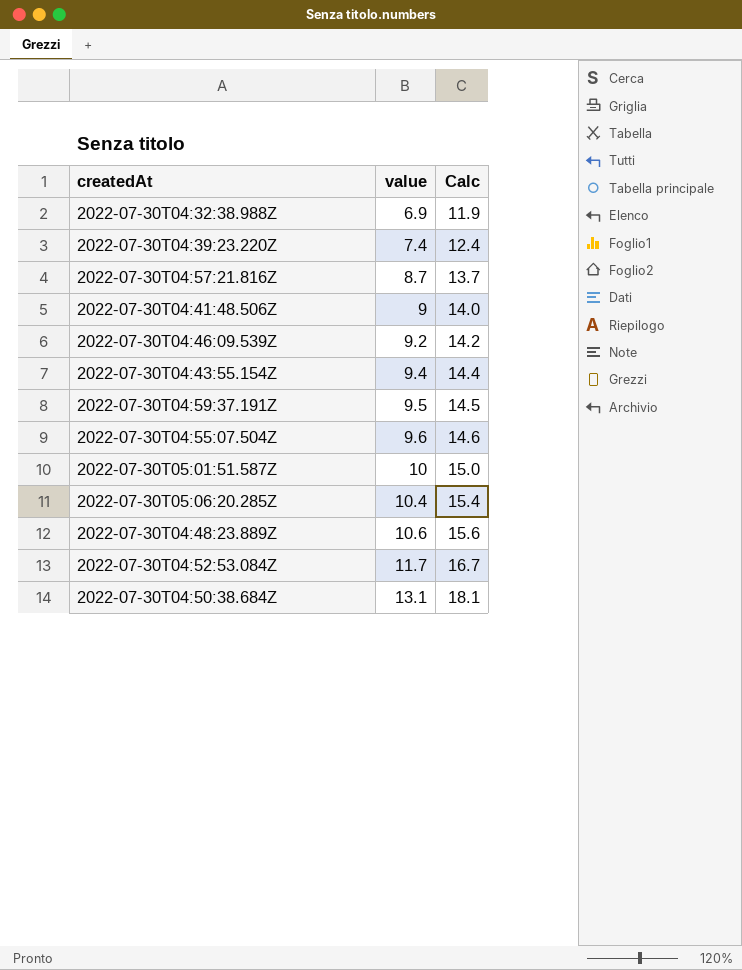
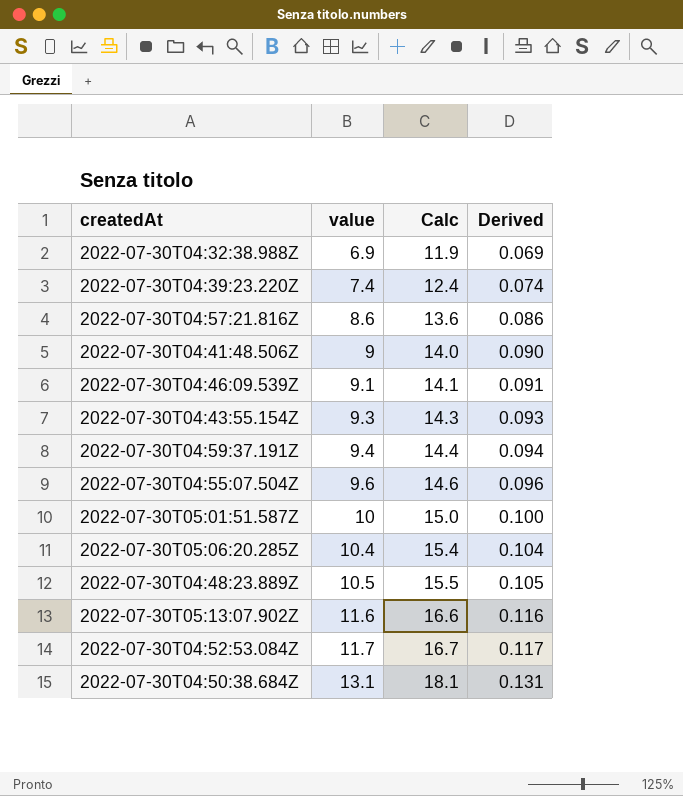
column Derived | formula: none -> [value] * 0.01
2022-07-30T04:57:21.816Z | value: 8.7 -> 8.6
2022-07-30T04:57:21.816Z | Calc: 13.7 -> 13.6
2022-07-30T04:46:09.539Z | value: 9.2 -> 9.1
2022-07-30T04:46:09.539Z | Calc: 14.2 -> 14.1
2022-07-30T04:43:55.154Z | value: 9.4 -> 9.3
2022-07-30T04:43:55.154Z | Calc: 14.4 -> 14.3
2022-07-30T04:59:37.191Z | value: 9.5 -> 9.4
2022-07-30T04:59:37.191Z | Calc: 14.5 -> 14.4
2022-07-30T04:48:23.889Z | value: 10.6 -> 10.5
2022-07-30T04:48:23.889Z | Calc: 15.6 -> 15.5
row 2022-07-30T05:13:07.902Z: none -> 11.6 | 16.6 | 0.116

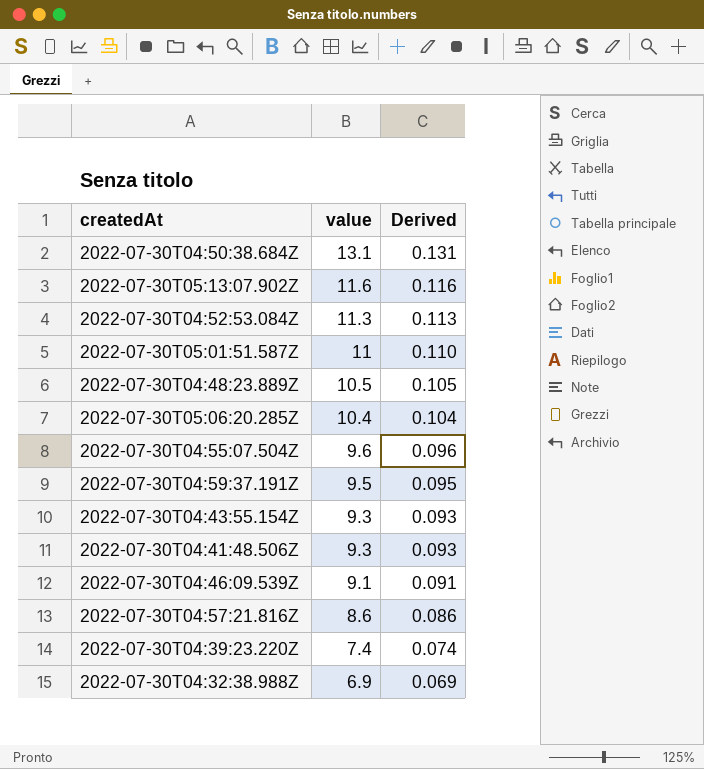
row order: value ascending -> value descending
column Calc | formula: [value] + 5 -> none
2022-07-30T04:52:53.084Z | value: 11.7 -> 11.3
2022-07-30T04:52:53.084Z | Derived: 0.117 -> 0.113
2022-07-30T05:01:51.587Z | value: 10 -> 11
2022-07-30T05:01:51.587Z | Derived: 0.100 -> 0.110
2022-07-30T04:59:37.191Z | value: 9.4 -> 9.5
2022-07-30T04:59:37.191Z | Derived: 0.094 -> 0.095
2022-07-30T04:41:48.506Z | value: 9 -> 9.3
2022-07-30T04:41:48.506Z | Derived: 0.090 -> 0.093

